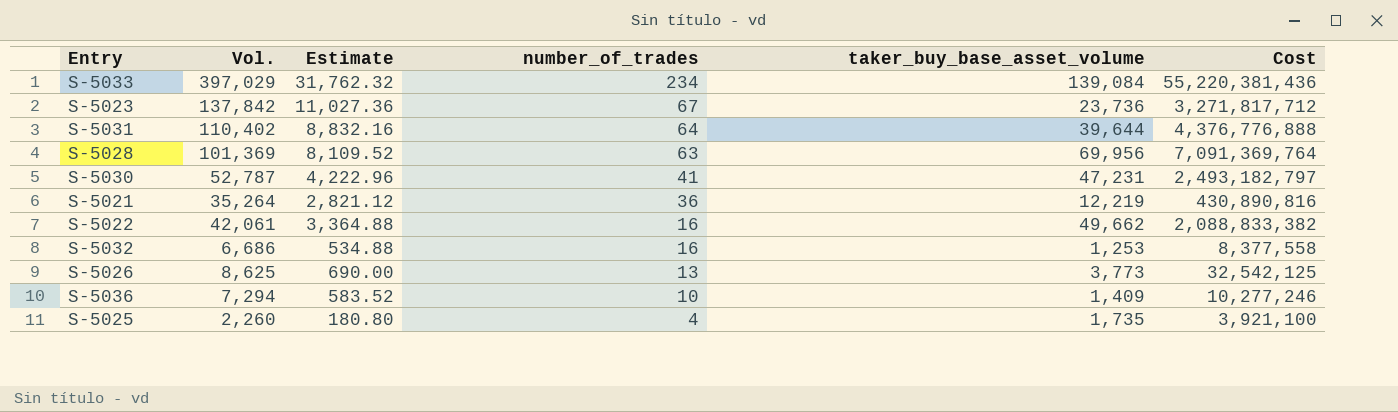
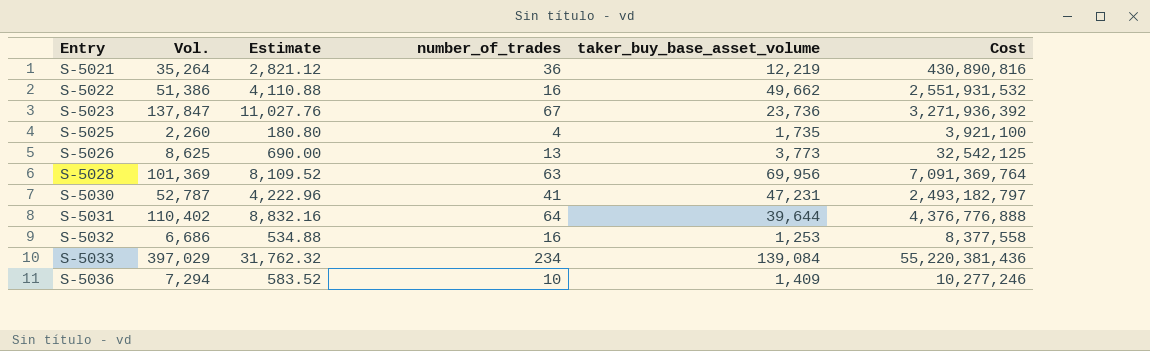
row order: number_of_trades descending -> Entry ascending
S-5022 | Vol.: 42,061 -> 51,386
S-5022 | Estimate: 3,364.88 -> 4,110.88
S-5022 | Cost: 2,088,833,382 -> 2,551,931,532
S-5023 | Vol.: 137,842 -> 137,847
S-5023 | Estimate: 11,027.36 -> 11,027.76
S-5023 | Cost: 3,271,817,712 -> 3,271,936,392

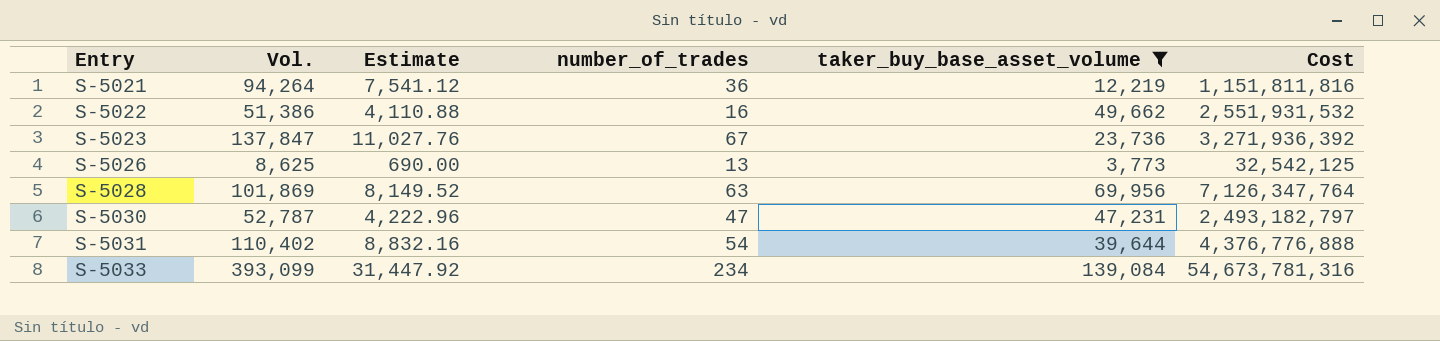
filter: none -> taker_buy_base_asset_volume >= 3,773
S-5021 | Vol.: 35,264 -> 94,264
S-5021 | Estimate: 2,821.12 -> 7,541.12
S-5021 | Cost: 430,890,816 -> 1,151,811,816
S-5028 | Vol.: 101,369 -> 101,869
S-5028 | Estimate: 8,109.52 -> 8,149.52
S-5028 | Cost: 7,091,369,764 -> 7,126,347,764
S-5030 | number_of_trades: 41 -> 47
S-5031 | number_of_trades: 64 -> 54
S-5033 | Vol.: 397,029 -> 393,099
S-5033 | Estimate: 31,762.32 -> 31,447.92
S-5033 | Cost: 55,220,381,436 -> 54,673,781,316

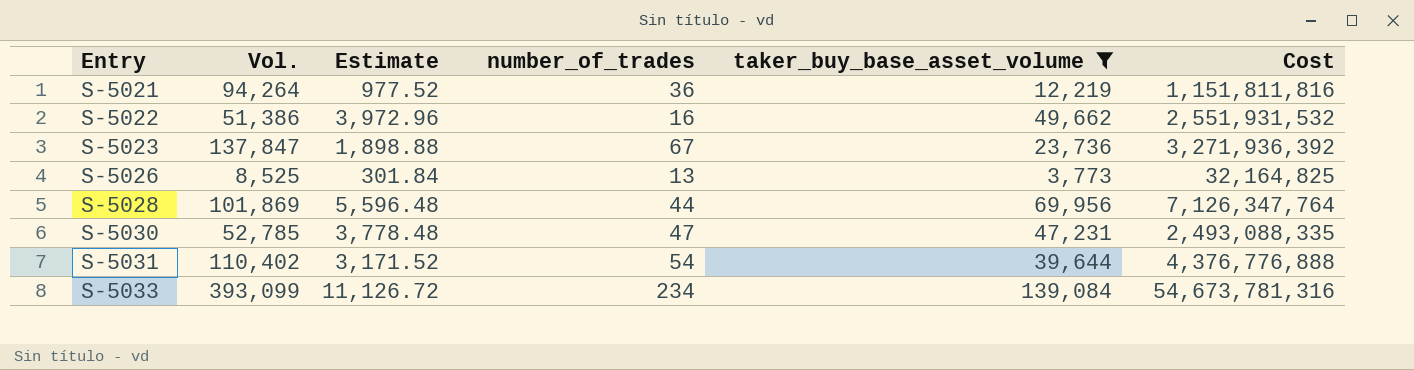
column Estimate | formula: [Vol.] * 0.08 -> [taker_buy_base_asset_volume] * 0.08
S-5026 | Vol.: 8,625 -> 8,525
S-5026 | Cost: 32,542,125 -> 32,164,825
S-5028 | number_of_trades: 63 -> 44
S-5030 | Vol.: 52,787 -> 52,785
S-5030 | Cost: 2,493,182,797 -> 2,493,088,335

